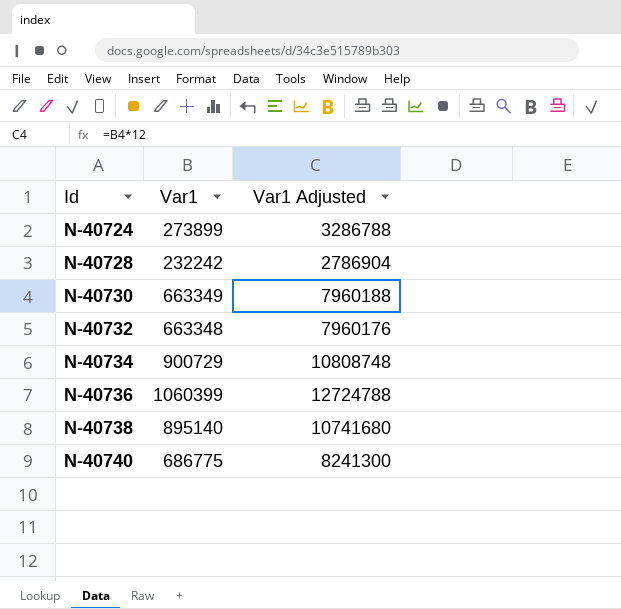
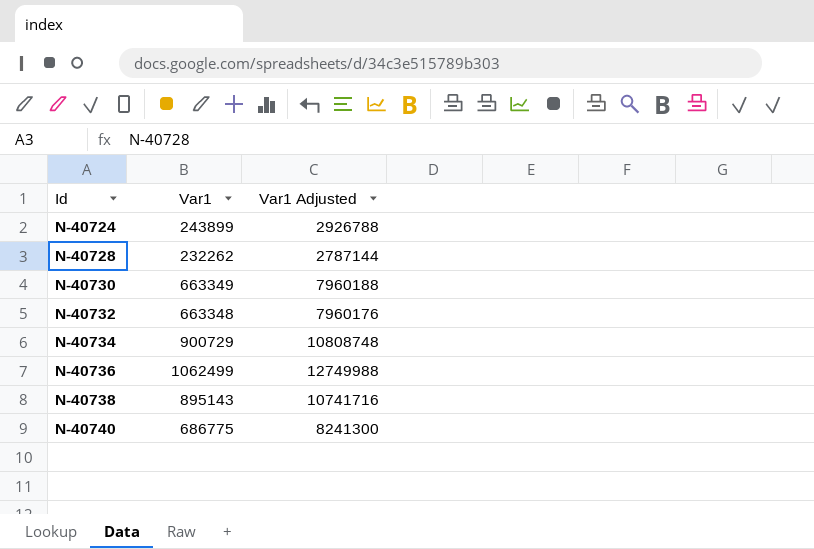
N-40724 | Var1: 273899 -> 243899
N-40724 | Var1 Adjusted: 3286788 -> 2926788
N-40728 | Var1: 232242 -> 232262
N-40728 | Var1 Adjusted: 2786904 -> 2787144
N-40736 | Var1: 1060399 -> 1062499
N-40736 | Var1 Adjusted: 12724788 -> 12749988
N-40738 | Var1: 895140 -> 895143
N-40738 | Var1 Adjusted: 10741680 -> 10741716

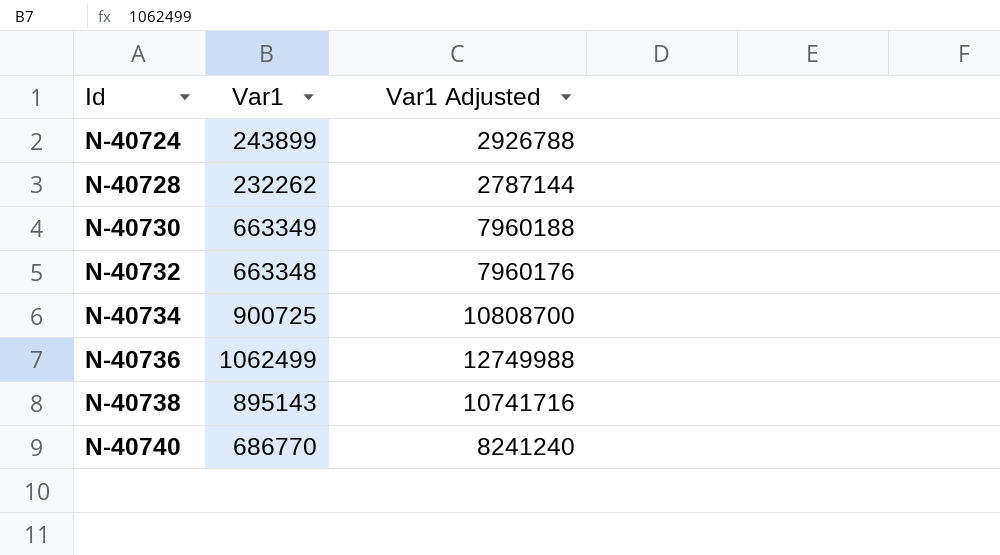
N-40734 | Var1: 900729 -> 900725
N-40734 | Var1 Adjusted: 10808748 -> 10808700
N-40740 | Var1: 686775 -> 686770
N-40740 | Var1 Adjusted: 8241300 -> 8241240

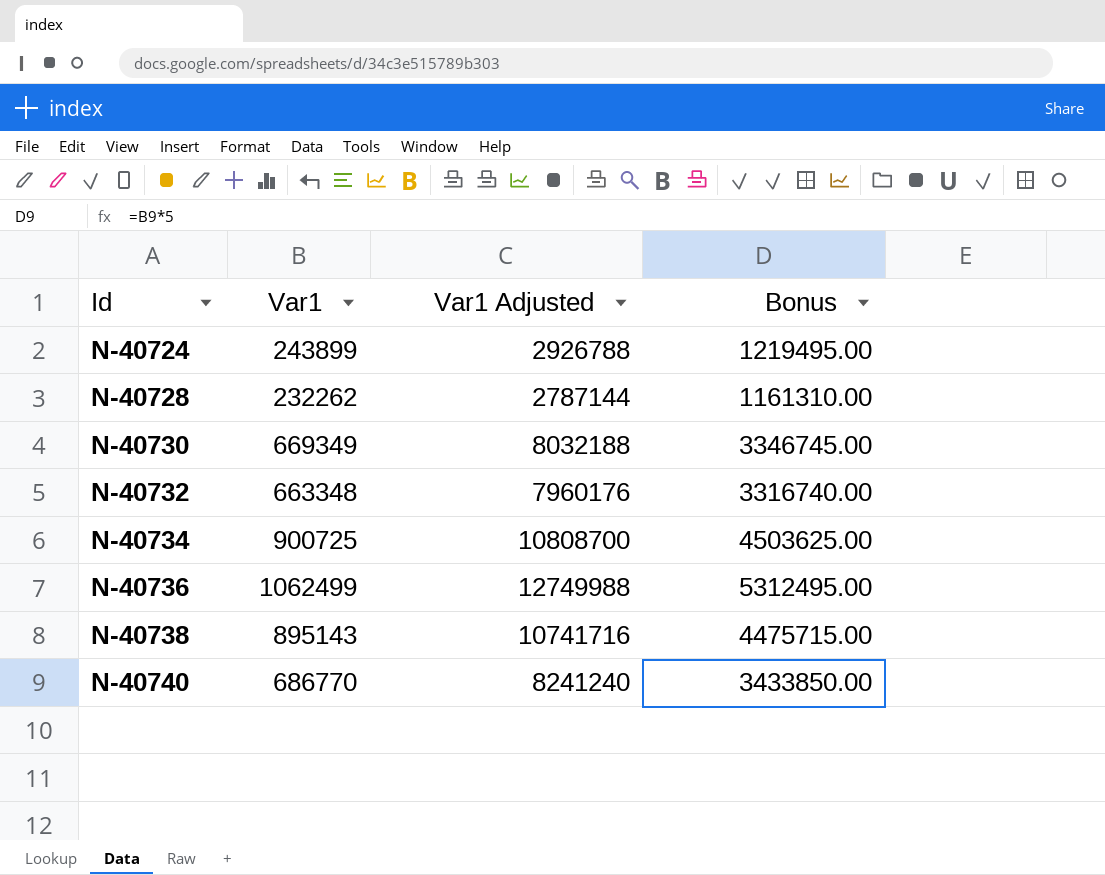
column Bonus | formula: none -> [Var1] * 5
N-40730 | Var1: 663349 -> 669349
N-40730 | Var1 Adjusted: 7960188 -> 8032188

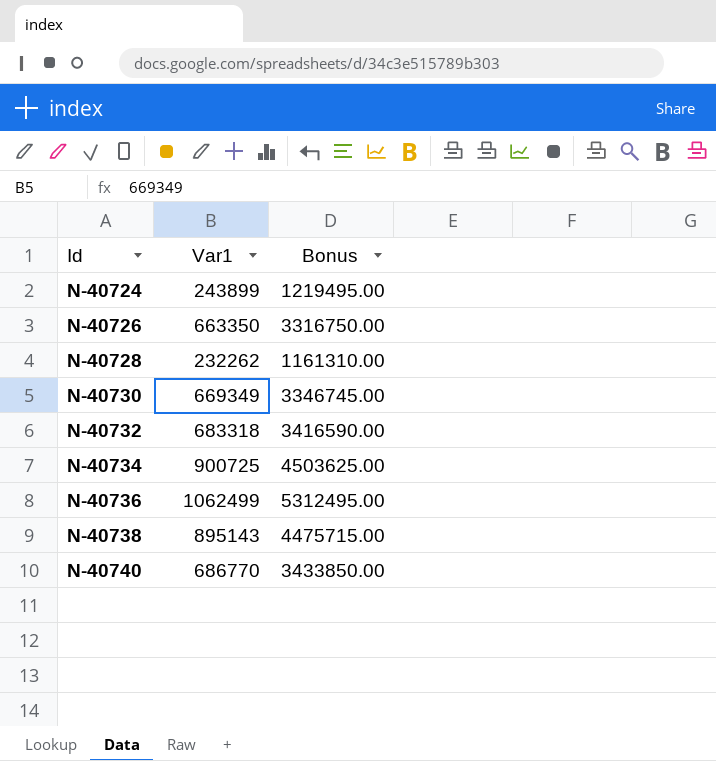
column Var1 Adjusted | formula: [Var1] * 12 -> none
row N-40726: none -> 663350 | 3316750.00
N-40732 | Var1: 663348 -> 683318
N-40732 | Bonus: 3316740.00 -> 3416590.00

